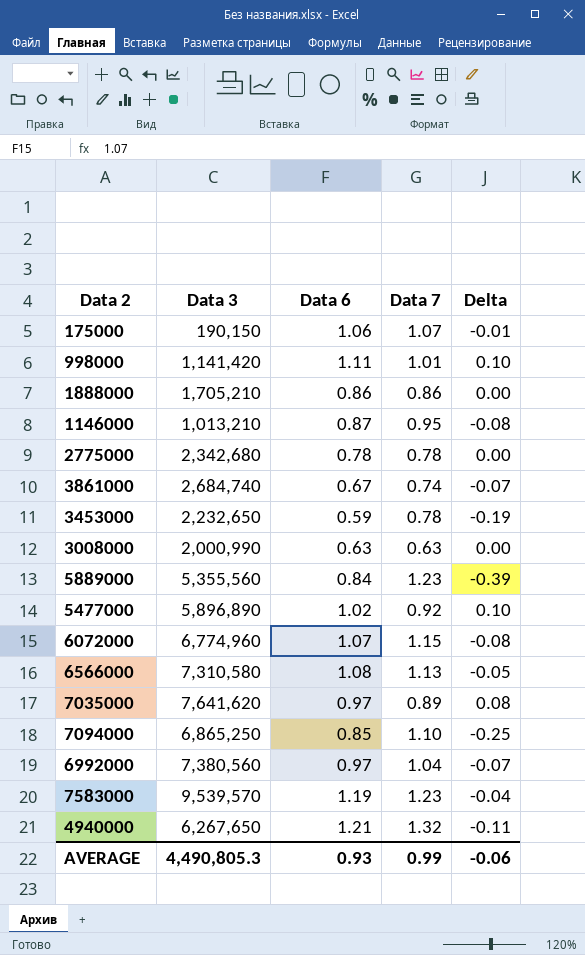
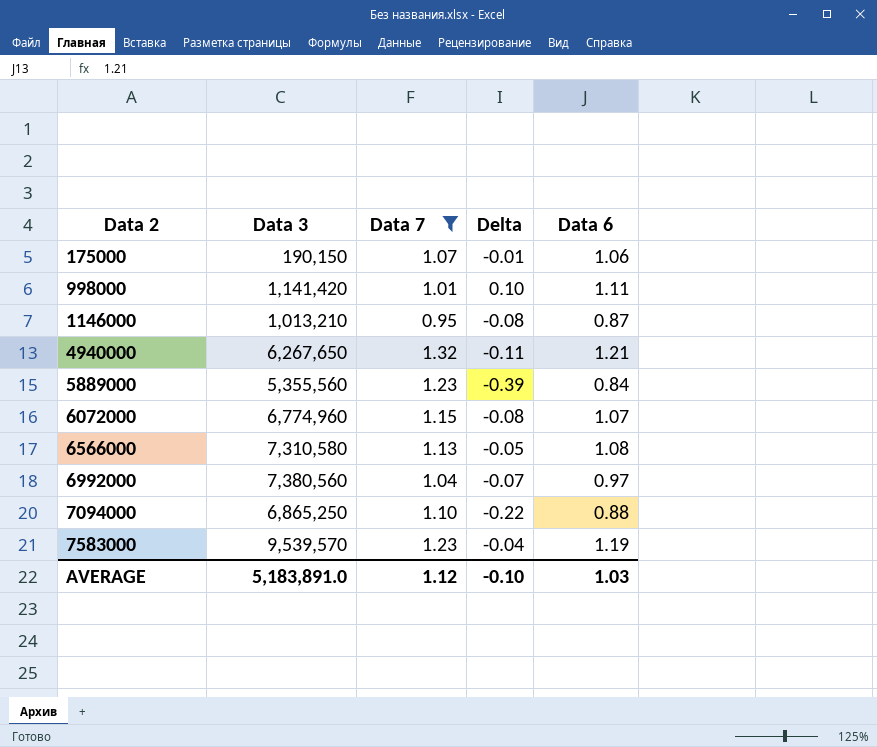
filter: none -> Data 7 >= 0.95
row order: none -> Data 2 ascending
column Data 6 | position: 3 -> 5
7094000 | Delta: -0.25 -> -0.22
7094000 | Data 6: 0.85 -> 0.88
AVERAGE | Data 3: 4,490,805.3 -> 5,183,891.0
AVERAGE | Data 7: 0.99 -> 1.12
AVERAGE | Delta: -0.06 -> -0.10
AVERAGE | Data 6: 0.93 -> 1.03

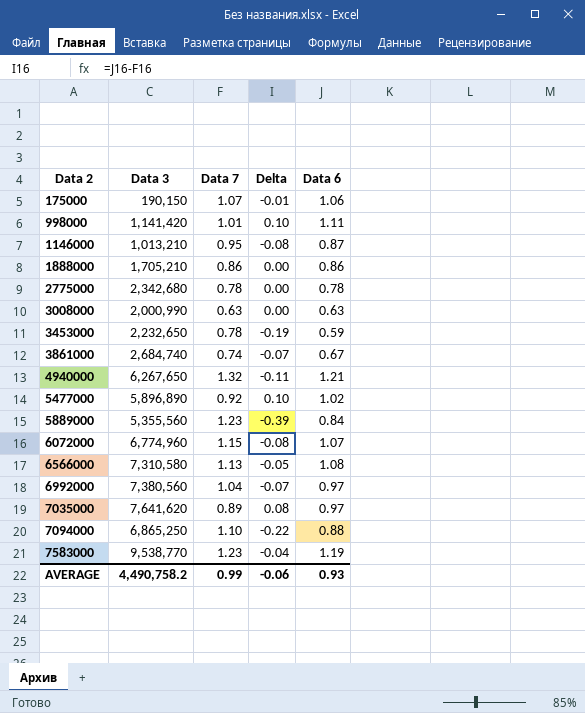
filter: Data 7 >= 0.95 -> none
7583000 | Data 3: 9,539,570 -> 9,538,770
AVERAGE | Data 3: 5,183,891.0 -> 4,490,758.2
AVERAGE | Data 7: 1.12 -> 0.99
AVERAGE | Delta: -0.10 -> -0.06
AVERAGE | Data 6: 1.03 -> 0.93

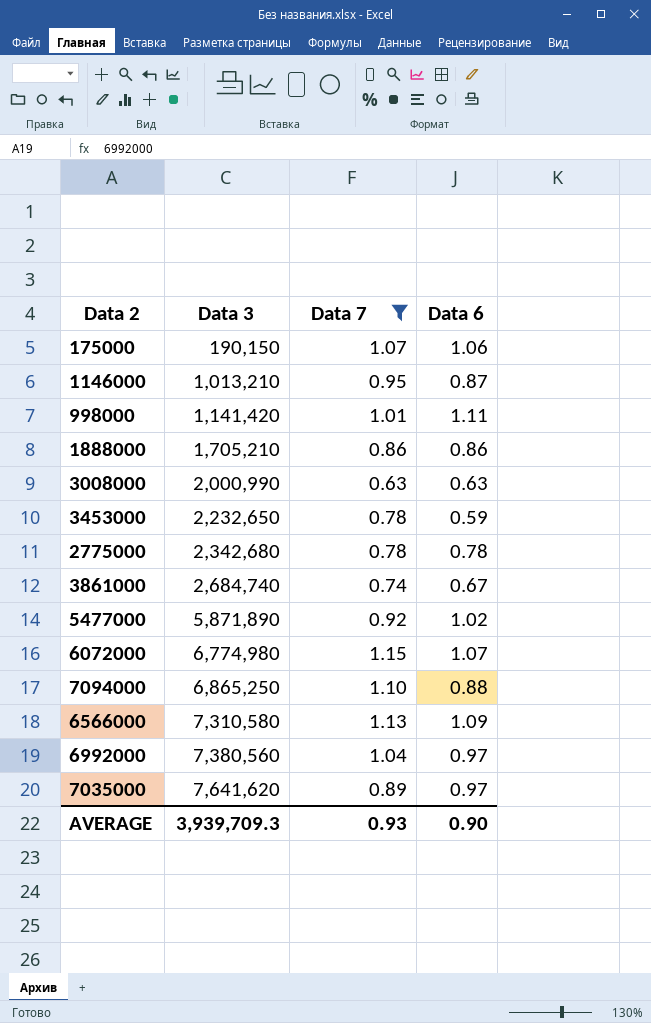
filter: none -> Data 7 <= 1.15
row order: Data 2 ascending -> Data 3 ascending
column Delta | formula: [Data 6] - [Data 7] -> none
5477000 | Data 3: 5,896,890 -> 5,871,890
6072000 | Data 3: 6,774,960 -> 6,774,980
6566000 | Data 6: 1.08 -> 1.09
AVERAGE | Data 3: 4,490,758.2 -> 3,939,709.3
AVERAGE | Data 7: 0.99 -> 0.93
AVERAGE | Data 6: 0.93 -> 0.90

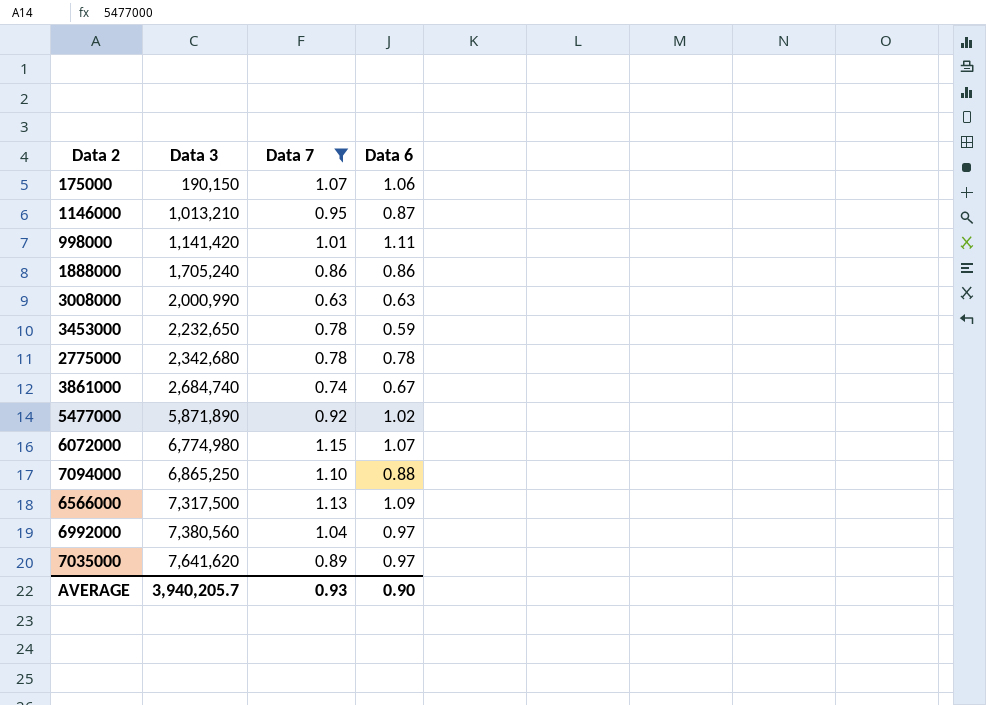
1888000 | Data 3: 1,705,210 -> 1,705,240
6566000 | Data 3: 7,310,580 -> 7,317,500
AVERAGE | Data 3: 3,939,709.3 -> 3,940,205.7

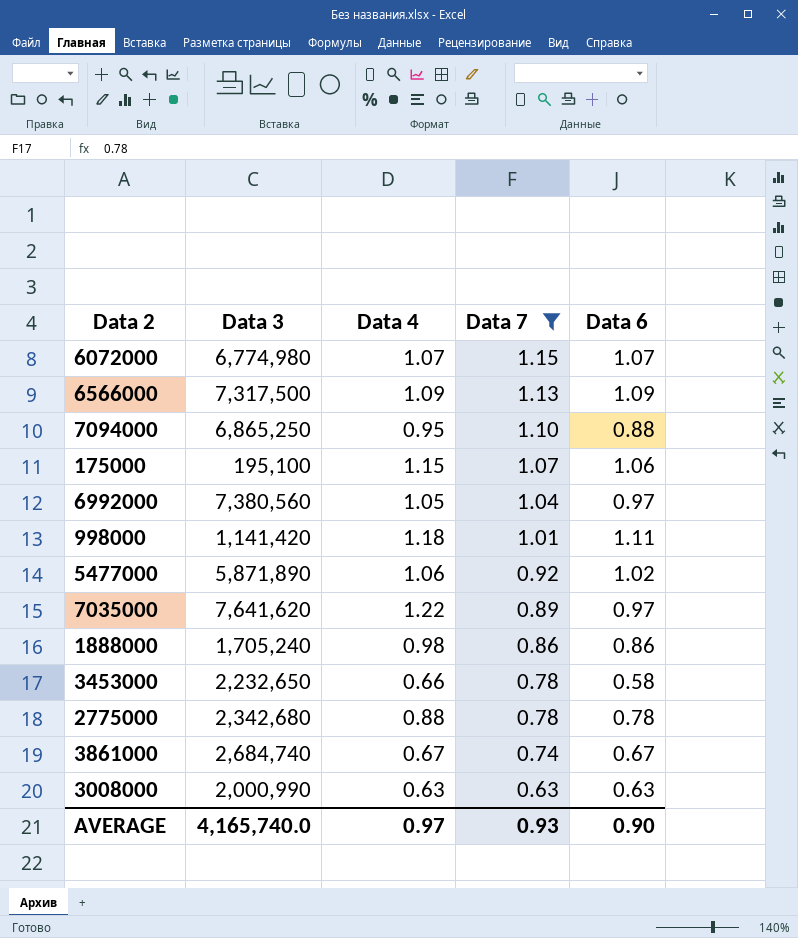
row order: Data 3 ascending -> Data 7 descending
column Data 4 | position: none -> 3
row 1146000: 1,013,210 | 0.95 | 0.87 -> none
175000 | Data 3: 190,150 -> 195,100
3453000 | Data 6: 0.59 -> 0.58
AVERAGE | Data 3: 3,940,205.7 -> 4,165,740.0

